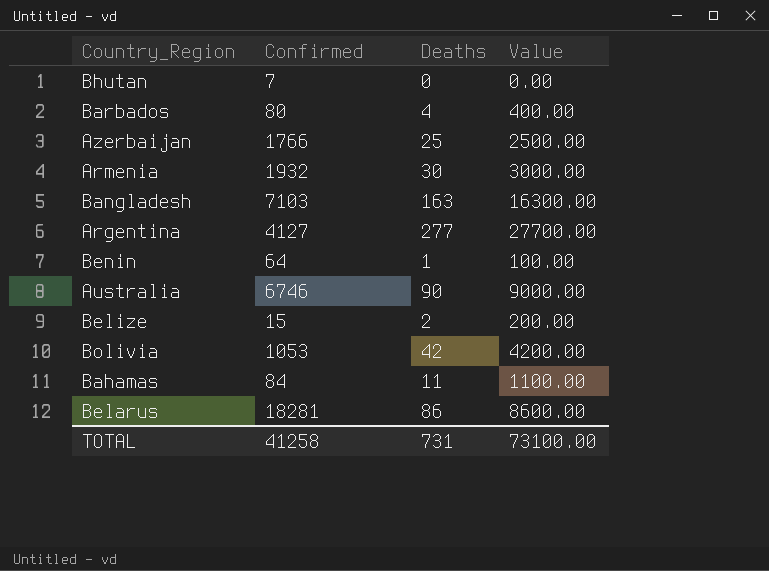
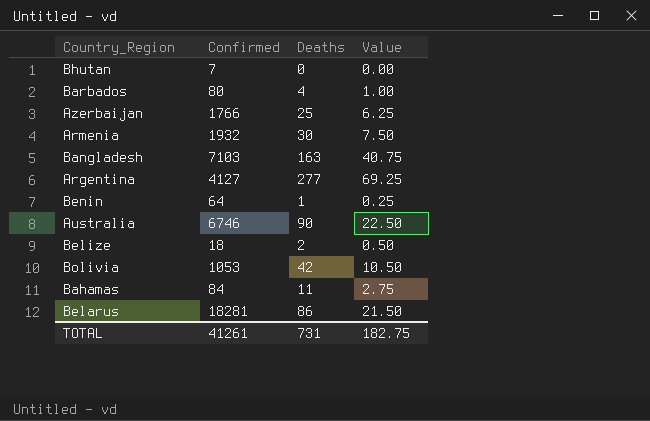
column Value | formula: [Deaths] * 100 -> [Deaths] * 0.25
Belize | Confirmed: 15 -> 18
TOTAL | Confirmed: 41258 -> 41261
TOTAL | Value: 73100.00 -> 182.75

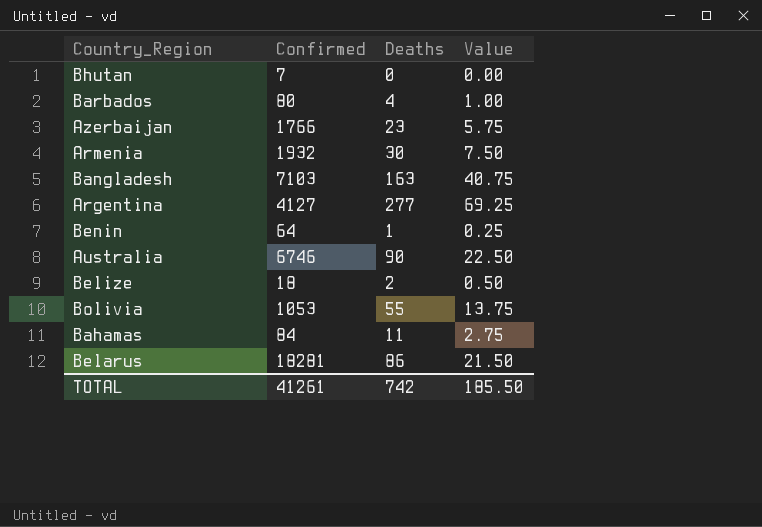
Azerbaijan | Deaths: 25 -> 23
Azerbaijan | Value: 6.25 -> 5.75
Bolivia | Deaths: 42 -> 55
Bolivia | Value: 10.50 -> 13.75
TOTAL | Deaths: 731 -> 742
TOTAL | Value: 182.75 -> 185.50

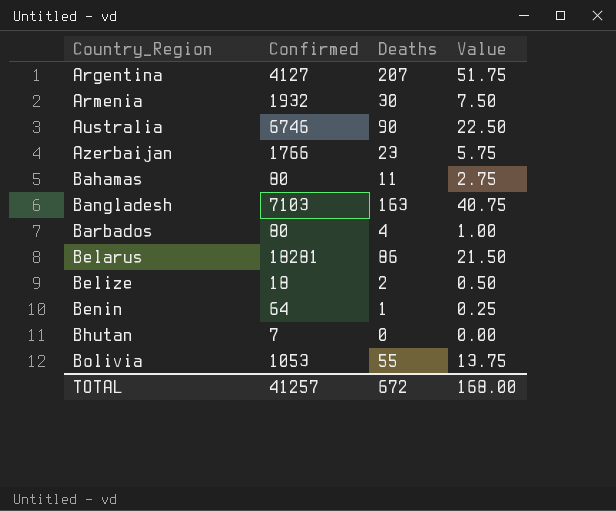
row order: none -> Country_Region ascending
Argentina | Deaths: 277 -> 207
Argentina | Value: 69.25 -> 51.75
Bahamas | Confirmed: 84 -> 80
TOTAL | Confirmed: 41261 -> 41257
TOTAL | Deaths: 742 -> 672
TOTAL | Value: 185.50 -> 168.00

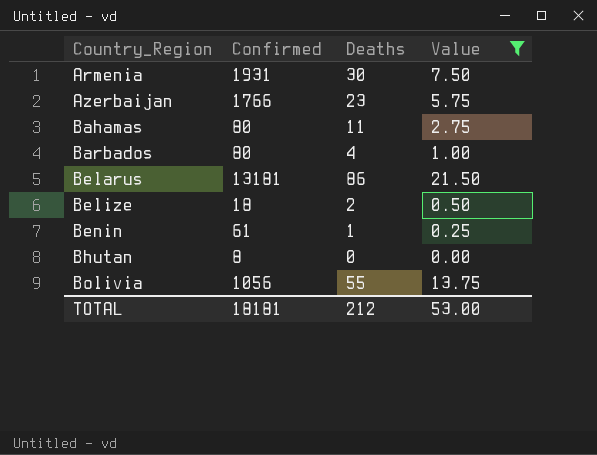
filter: none -> Value <= 21.50
Armenia | Confirmed: 1932 -> 1931
Belarus | Confirmed: 18281 -> 13181
Benin | Confirmed: 64 -> 61
Bhutan | Confirmed: 7 -> 8
Bolivia | Confirmed: 1053 -> 1056
TOTAL | Confirmed: 41257 -> 18181
TOTAL | Deaths: 672 -> 212
TOTAL | Value: 168.00 -> 53.00

